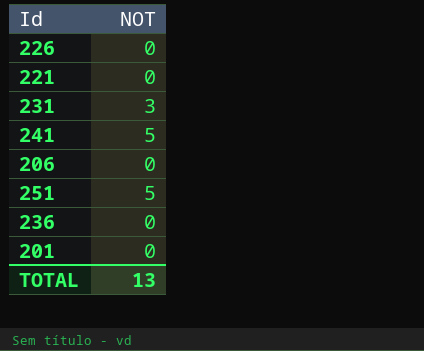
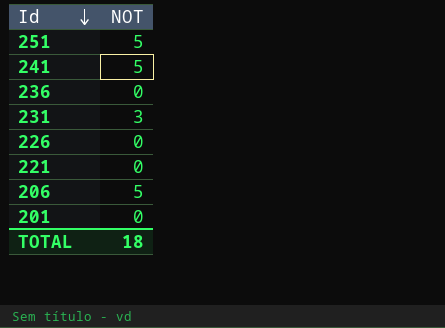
row order: none -> Id descending
206 | NOT: 0 -> 5
TOTAL | NOT: 13 -> 18

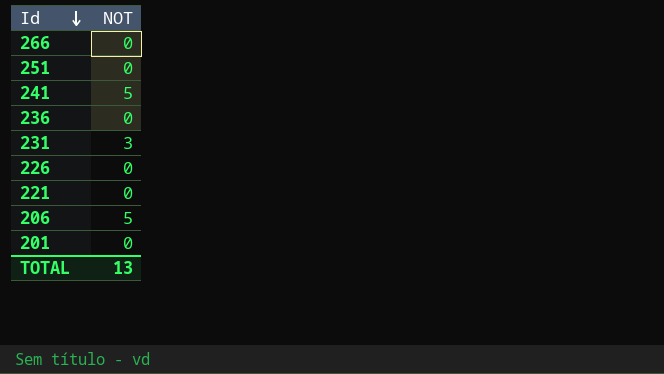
row 266: none -> 0
251 | NOT: 5 -> 0
TOTAL | NOT: 18 -> 13

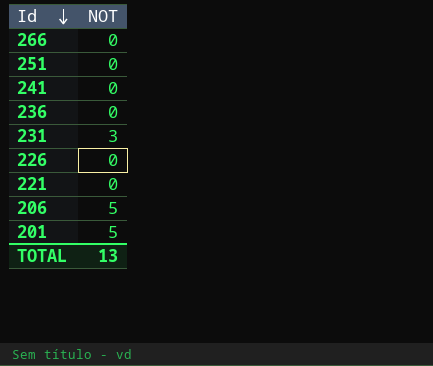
241 | NOT: 5 -> 0
201 | NOT: 0 -> 5

